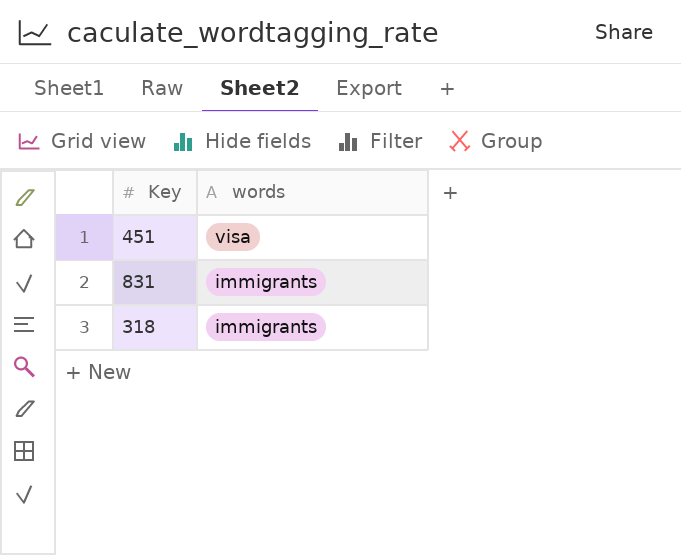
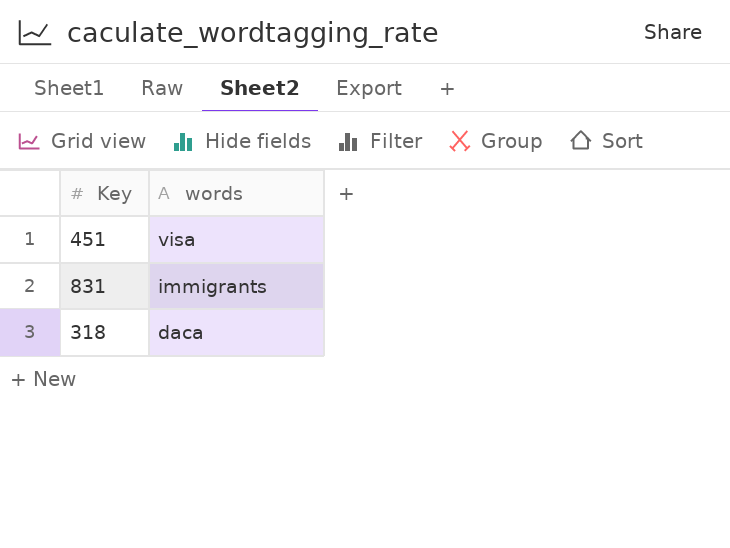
318 | words: immigrants -> daca

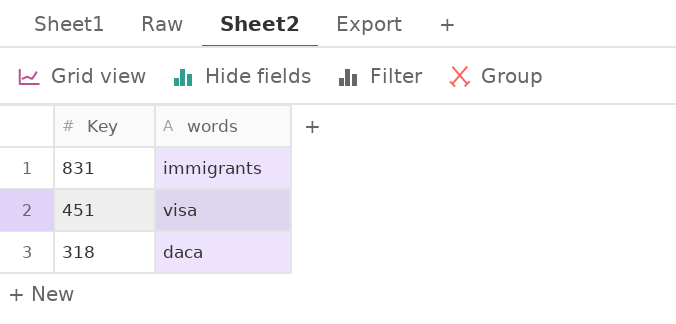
row order: words descending -> Key descending

